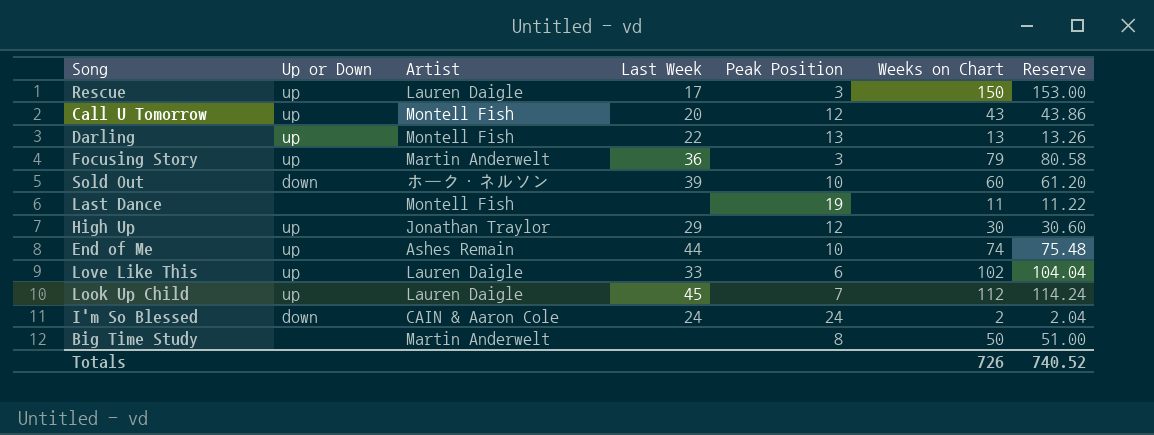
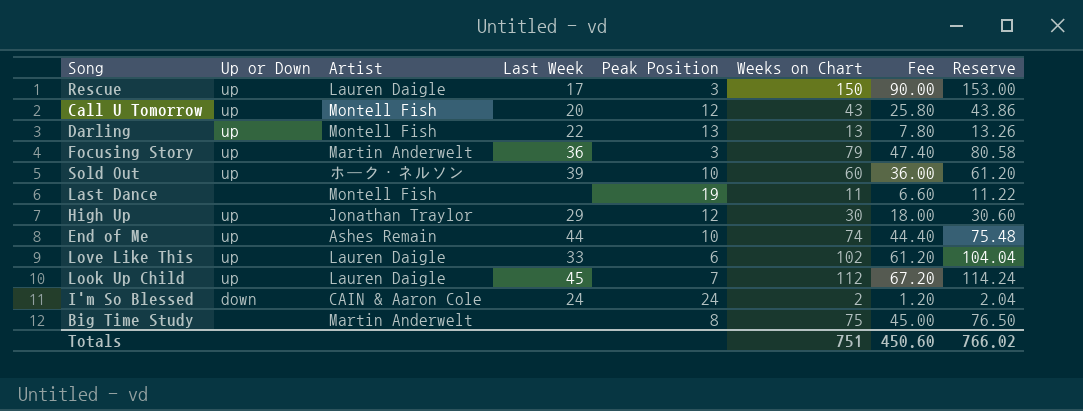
column Fee | formula: none -> [Weeks on Chart] * 0.6
Sold Out | Up or Down: down -> up
Big Time Study | Weeks on Chart: 50 -> 75
Big Time Study | Reserve: 51.00 -> 76.50
Totals | Weeks on Chart: 726 -> 751
Totals | Reserve: 740.52 -> 766.02

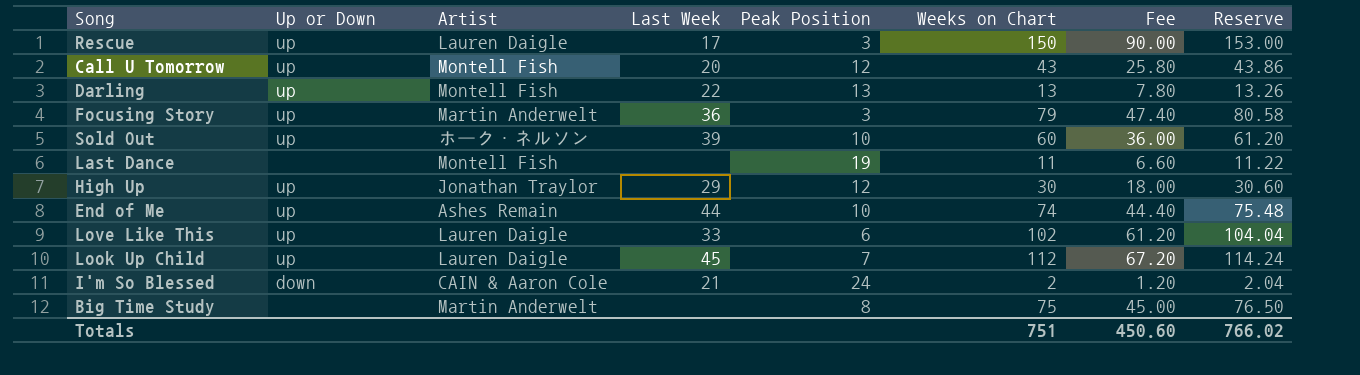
I'm So Blessed | Last Week: 24 -> 21

